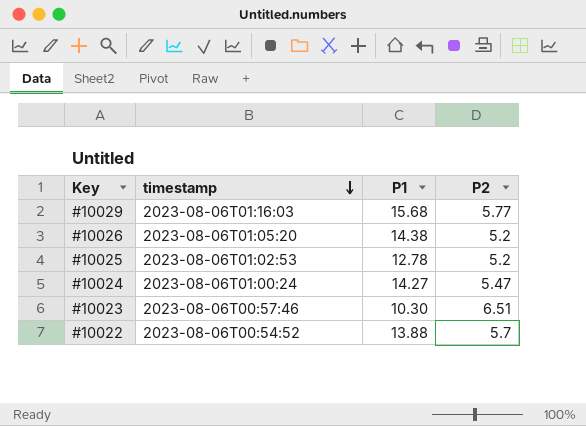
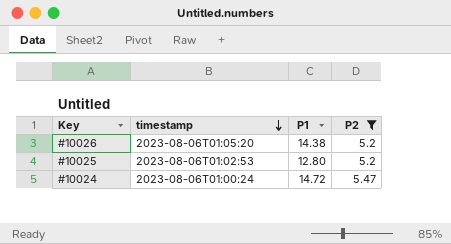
filter: none -> P2 <= 5.47
#10025 | P1: 12.78 -> 12.80
#10024 | P1: 14.27 -> 14.72

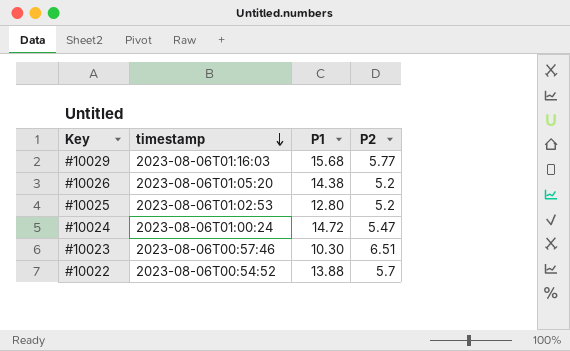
filter: P2 <= 5.47 -> none

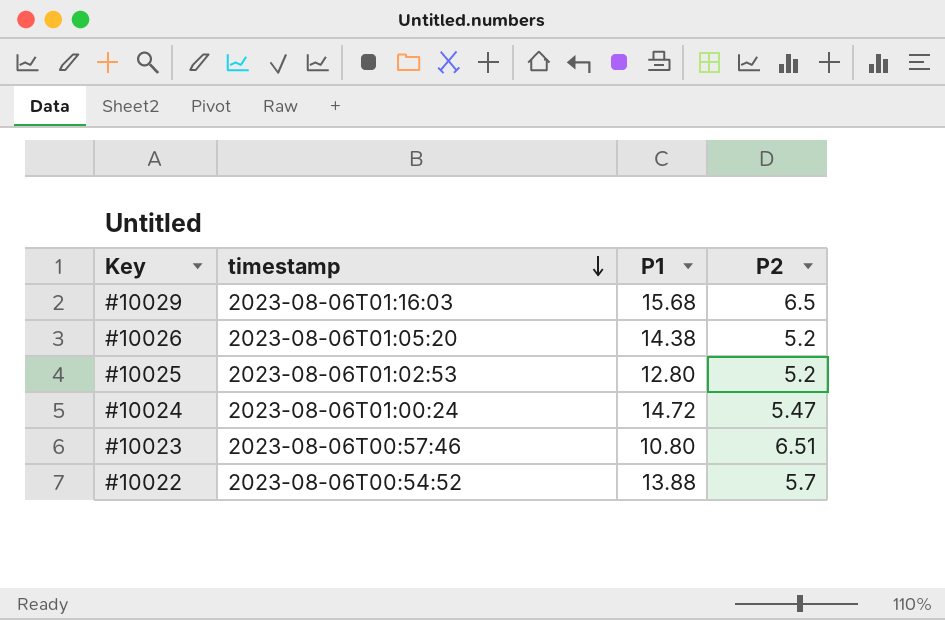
#10029 | P2: 5.77 -> 6.5
#10023 | P1: 10.30 -> 10.80

